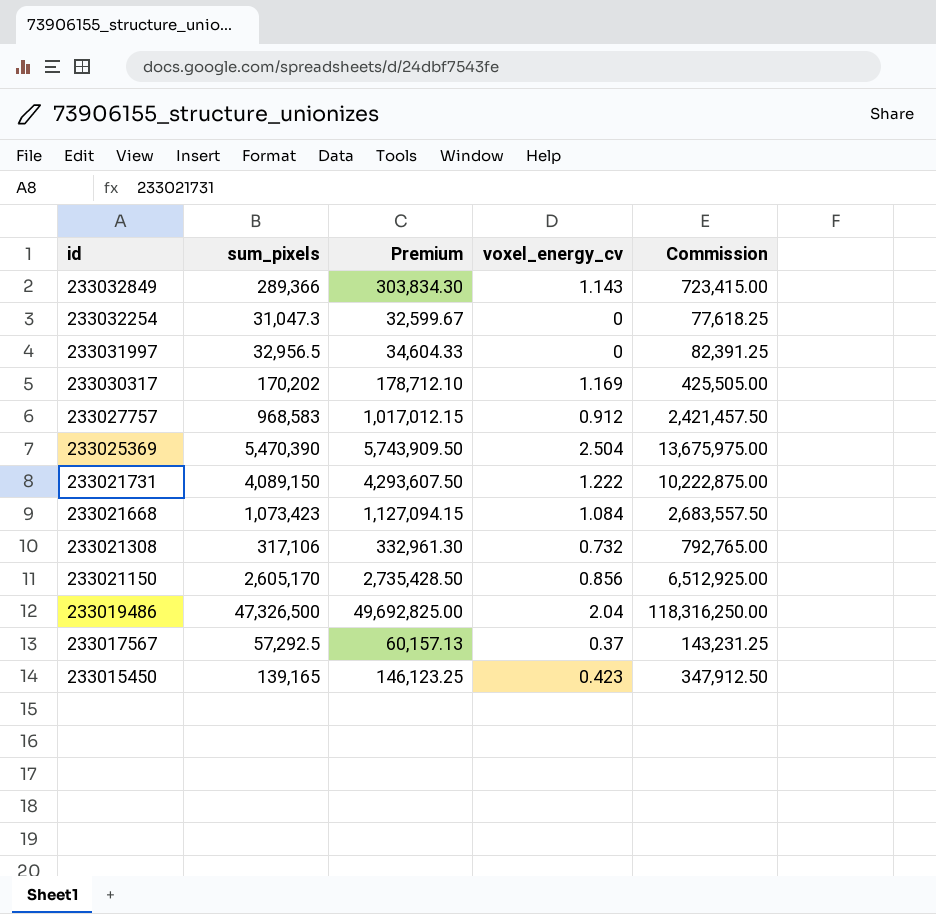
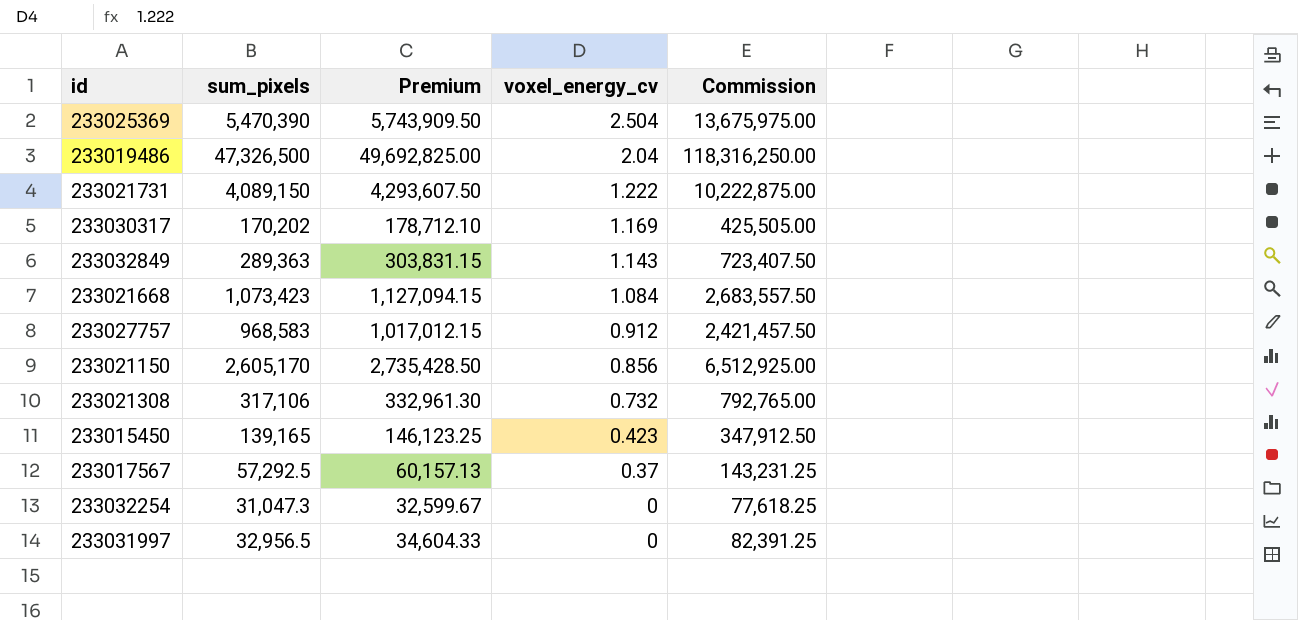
row order: id descending -> voxel_energy_cv descending
233032849 | sum_pixels: 289,366 -> 289,363
233032849 | Premium: 303,834.30 -> 303,831.15
233032849 | Commission: 723,415.00 -> 723,407.50

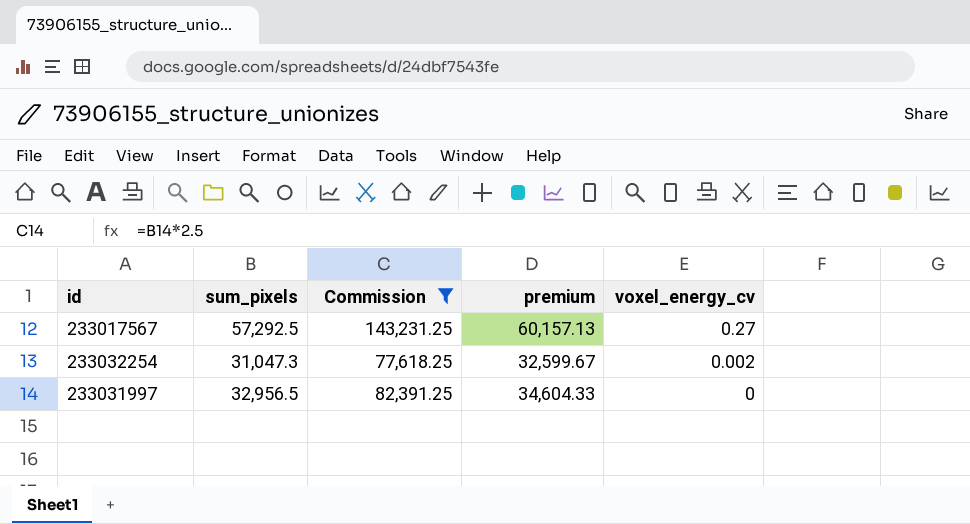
filter: none -> Commission <= 143,231.25
column Commission | position: 5 -> 3
column name: Premium -> premium
233017567 | voxel_energy_cv: 0.37 -> 0.27
233032254 | voxel_energy_cv: 0 -> 0.002

